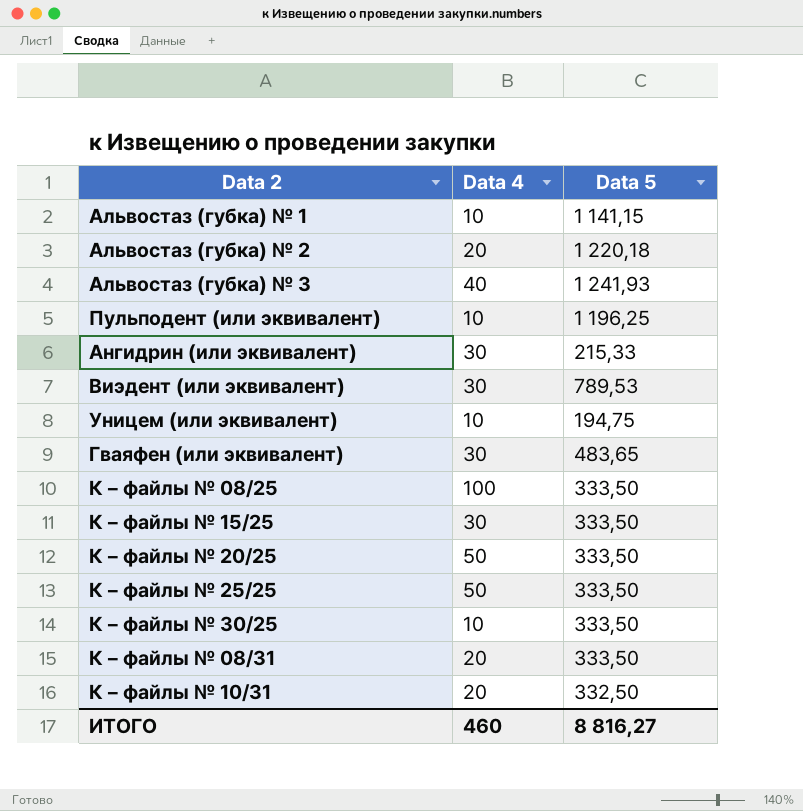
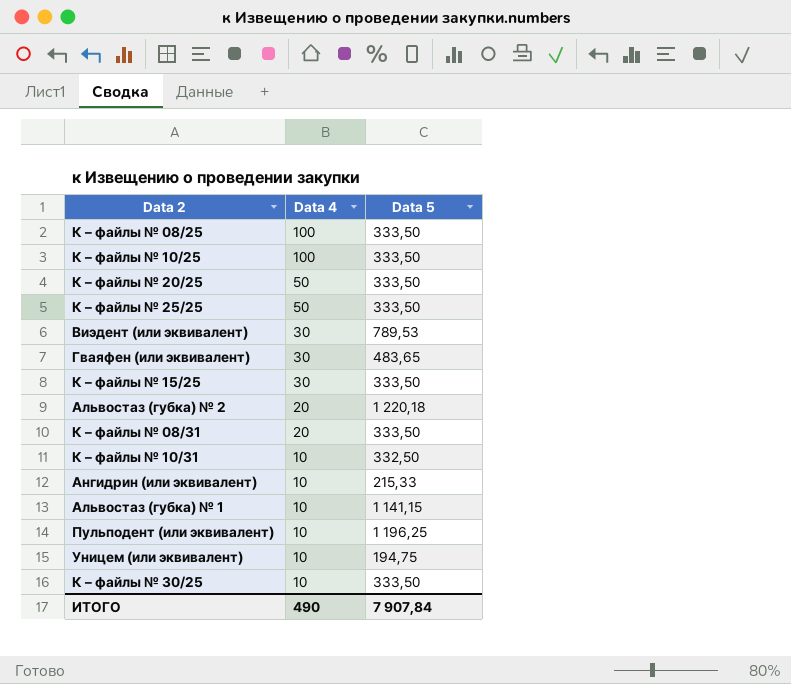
row order: none -> Data 4 descending
row Альвостаз (губка) № 3: 40 | 1 241,93 -> none
row К – файлы № 10/25: none -> 100 | 333,50
К – файлы № 10/31 | Data 4: 20 -> 10
Ангидрин (или эквивалент) | Data 4: 30 -> 10
ИТОГО | Data 4: 460 -> 490
ИТОГО | Data 5: 8 816,27 -> 7 907,84

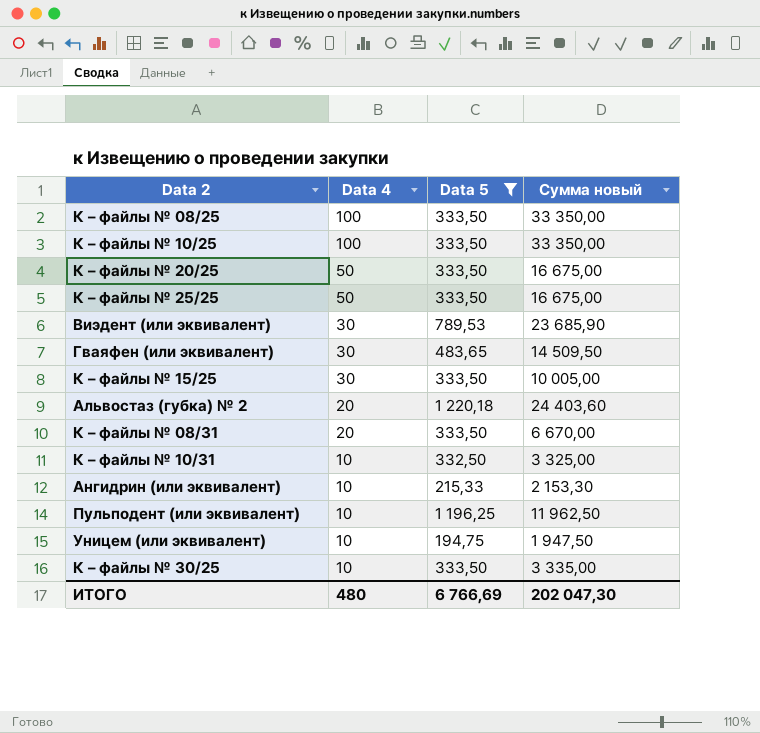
filter: none -> Data 5 != 1 141,15
column Сумма новый | formula: none -> [Data 4] * [Data 5]
ИТОГО | Data 4: 490 -> 480
ИТОГО | Data 5: 7 907,84 -> 6 766,69

